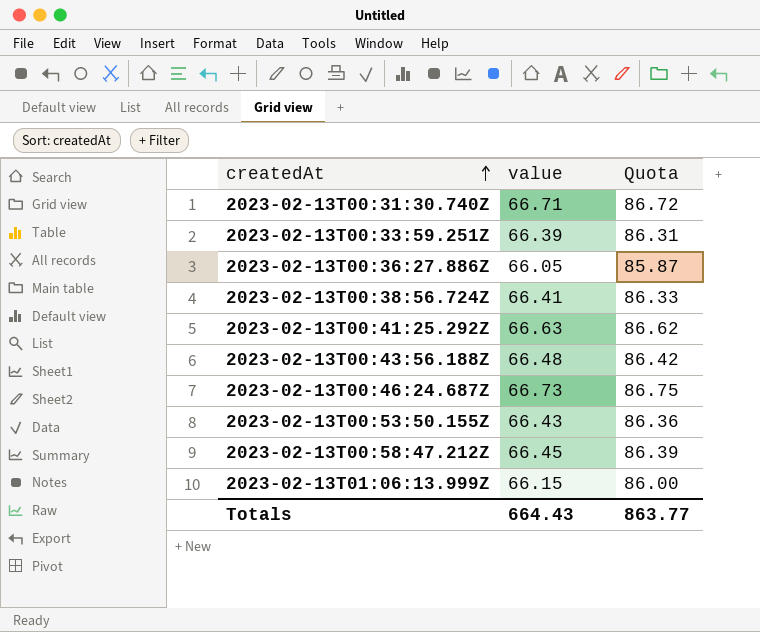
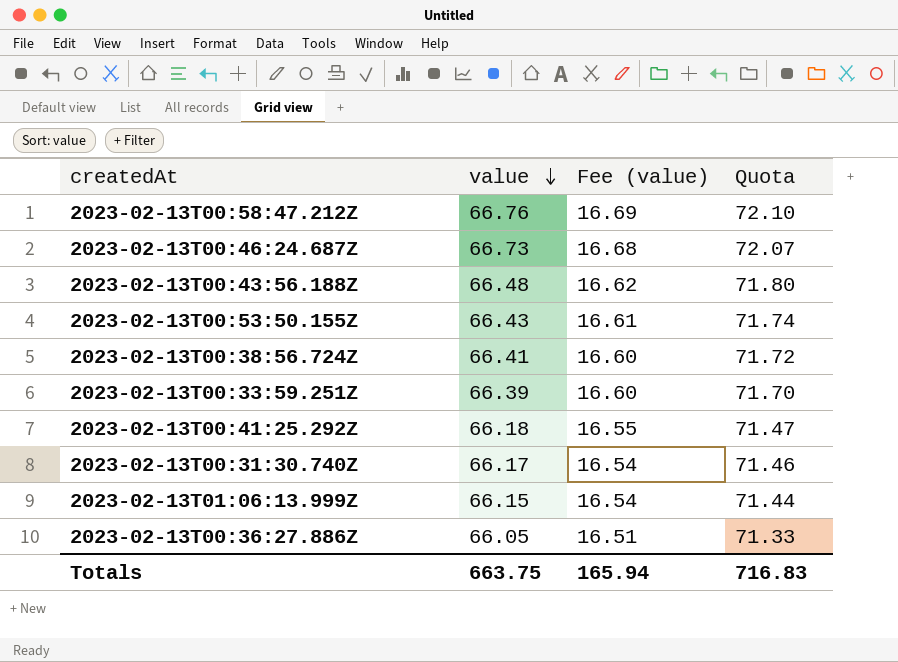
row order: createdAt ascending -> value descending
column Fee (value) | formula: none -> [value] * 0.25
column Quota | formula: [value] * 1.3 -> [value] * 1.08
2023-02-13T00:58:47.212Z | value: 66.45 -> 66.76
2023-02-13T00:41:25.292Z | value: 66.63 -> 66.18
2023-02-13T00:31:30.740Z | value: 66.71 -> 66.17
Totals | value: 664.43 -> 663.75
Totals | Quota: 863.77 -> 716.83

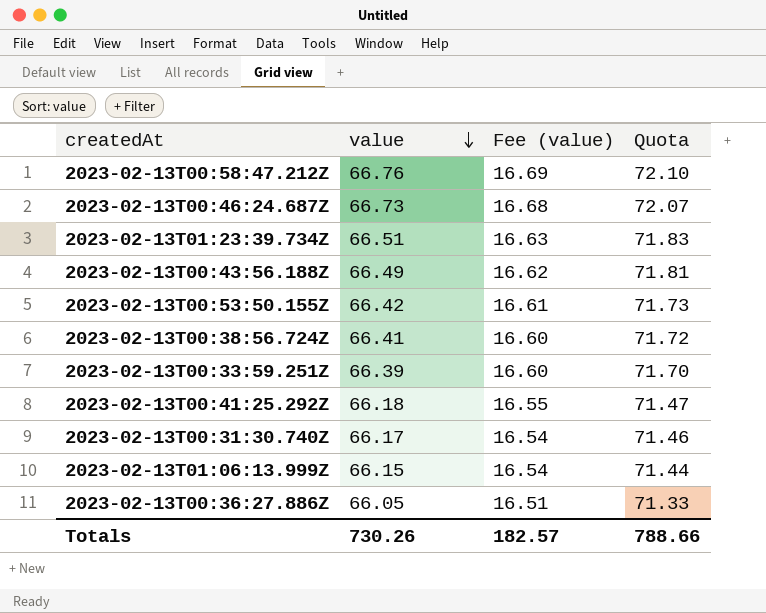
row 2023-02-13T01:23:39.734Z: none -> 66.51 | 16.63 | 71.83
2023-02-13T00:43:56.188Z | value: 66.48 -> 66.49
2023-02-13T00:43:56.188Z | Quota: 71.80 -> 71.81
2023-02-13T00:53:50.155Z | value: 66.43 -> 66.42
2023-02-13T00:53:50.155Z | Quota: 71.74 -> 71.73
Totals | value: 663.75 -> 730.26
Totals | Fee (value): 165.94 -> 182.57
Totals | Quota: 716.83 -> 788.66

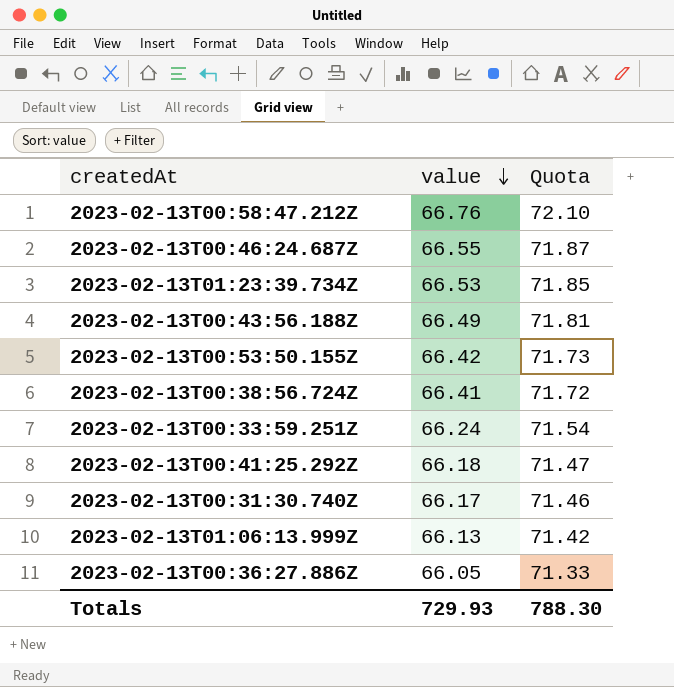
column Fee (value) | formula: [value] * 0.25 -> none
2023-02-13T00:46:24.687Z | value: 66.73 -> 66.55
2023-02-13T00:46:24.687Z | Quota: 72.07 -> 71.87
2023-02-13T01:23:39.734Z | value: 66.51 -> 66.53
2023-02-13T01:23:39.734Z | Quota: 71.83 -> 71.85
2023-02-13T00:33:59.251Z | value: 66.39 -> 66.24
2023-02-13T00:33:59.251Z | Quota: 71.70 -> 71.54
2023-02-13T01:06:13.999Z | value: 66.15 -> 66.13
2023-02-13T01:06:13.999Z | Quota: 71.44 -> 71.42
Totals | value: 730.26 -> 729.93
Totals | Quota: 788.66 -> 788.30

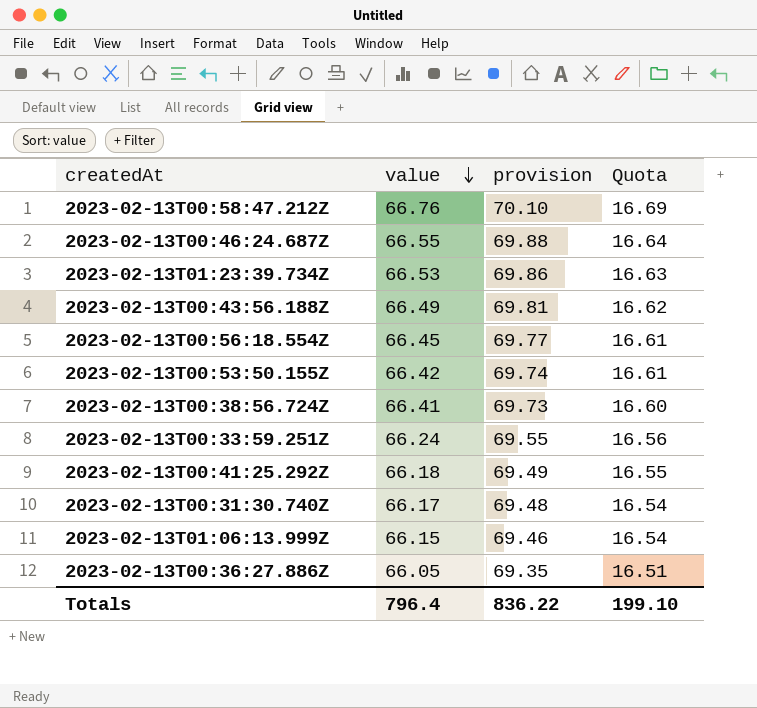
column provision | formula: none -> [value] * 1.05
column Quota | formula: [value] * 1.08 -> [value] * 0.25
row 2023-02-13T00:56:18.554Z: none -> 66.45 | 69.77 | 16.61
2023-02-13T01:06:13.999Z | value: 66.13 -> 66.15
Totals | value: 729.93 -> 796.4
Totals | Quota: 788.30 -> 199.10

